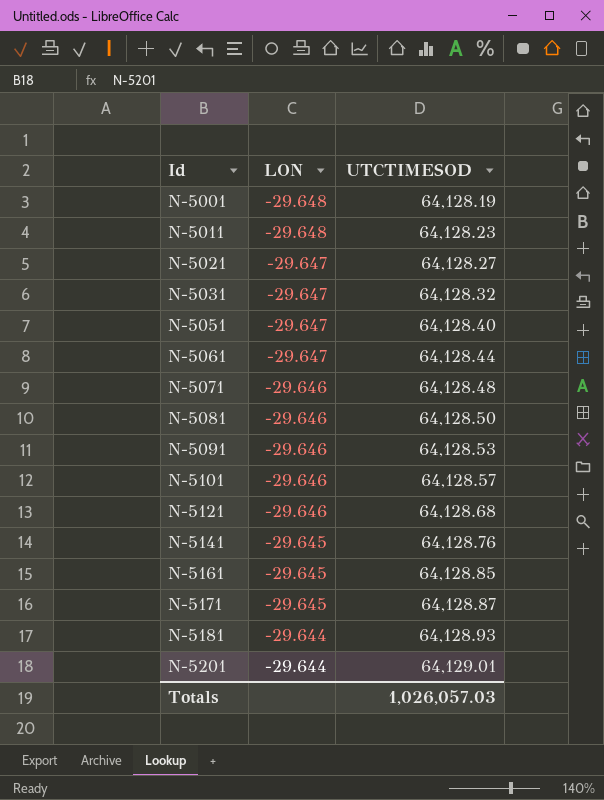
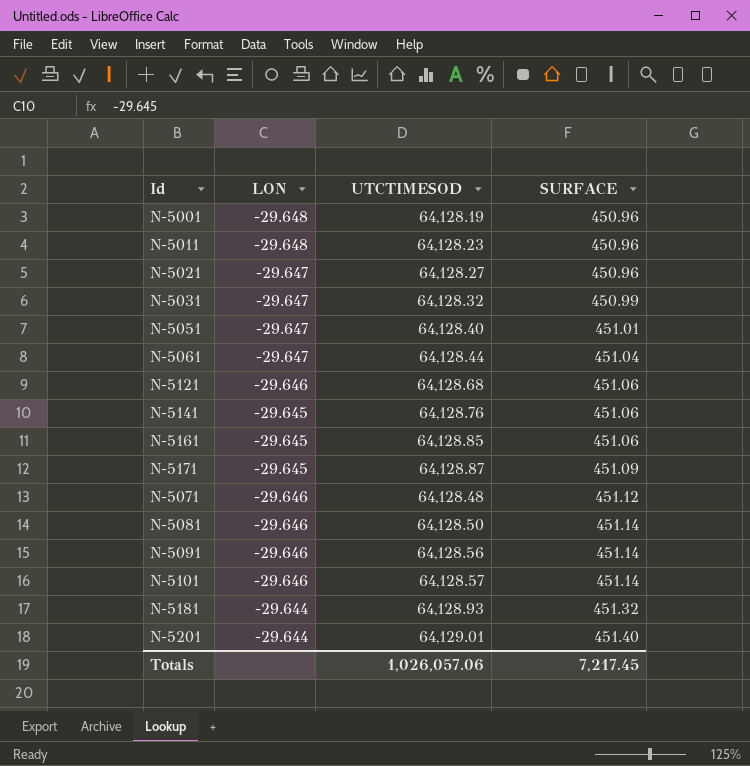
row order: Id ascending -> SURFACE ascending
column SURFACE | position: none -> 4
N-5091 | UTCTIMESOD: 64,128.53 -> 64,128.56
Totals | UTCTIMESOD: 1,026,057.03 -> 1,026,057.06

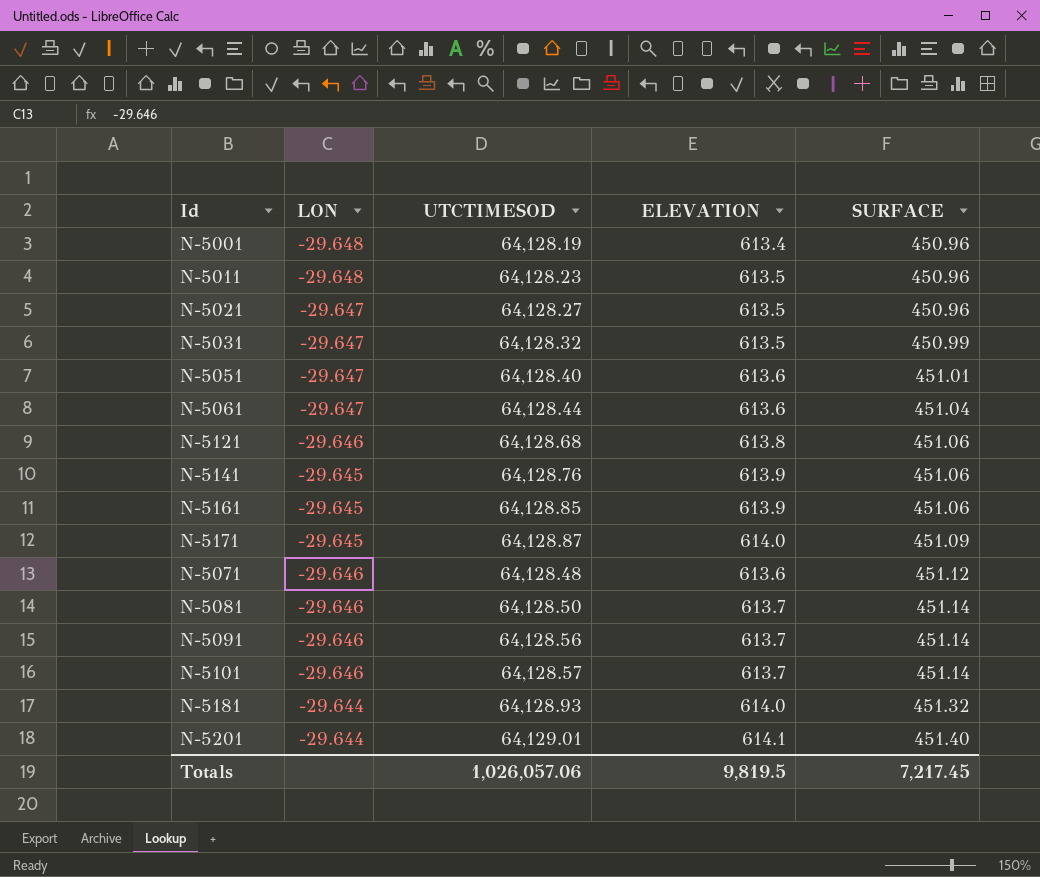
column ELEVATION | position: none -> 4

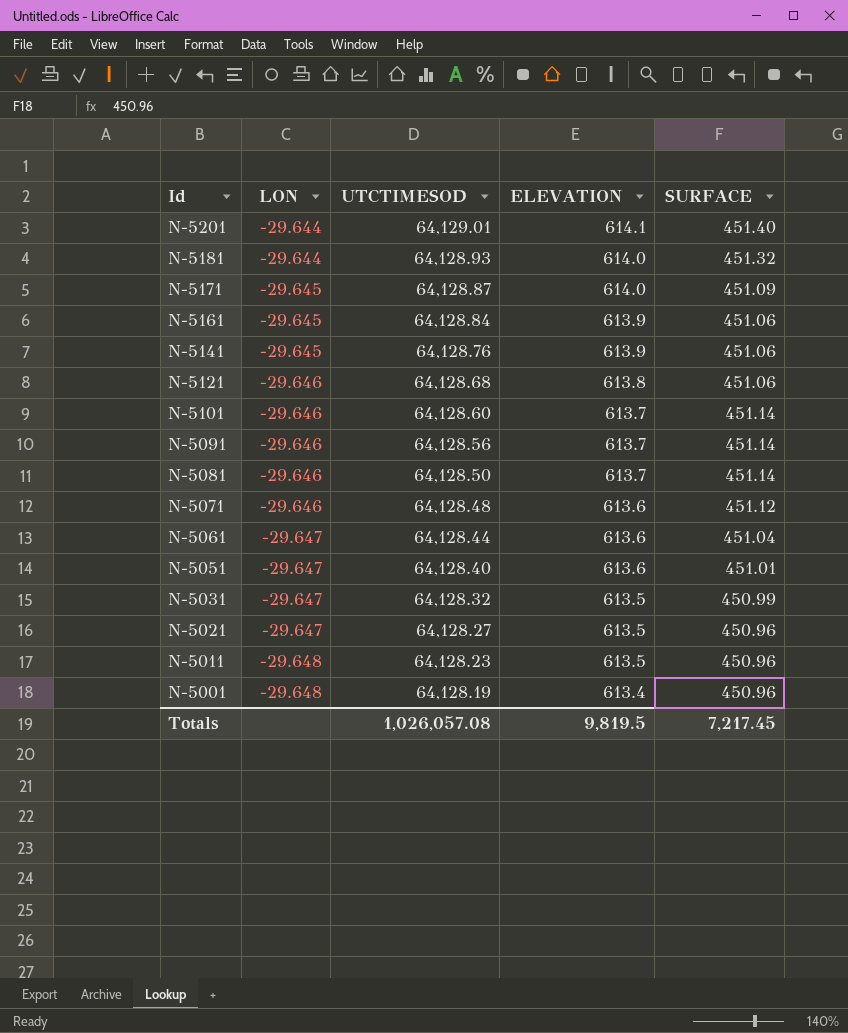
row order: SURFACE ascending -> Id descending
N-5161 | UTCTIMESOD: 64,128.85 -> 64,128.84
N-5101 | UTCTIMESOD: 64,128.57 -> 64,128.60
Totals | UTCTIMESOD: 1,026,057.06 -> 1,026,057.08

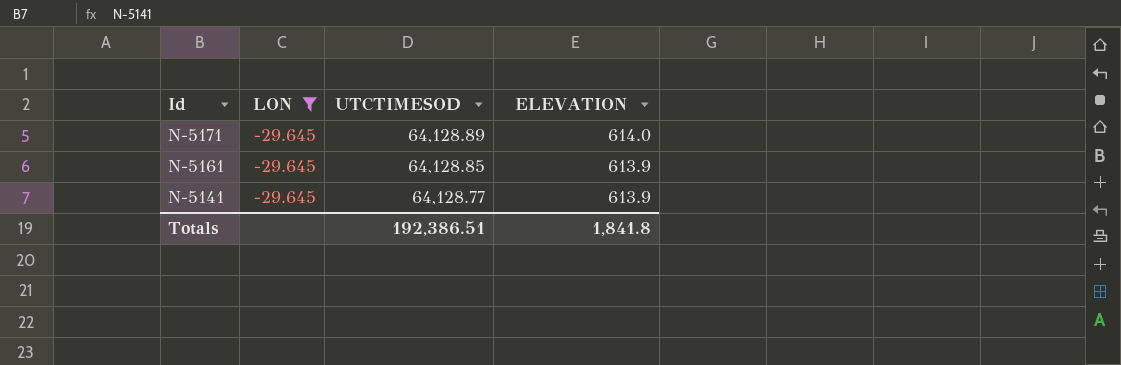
filter: none -> LON = -29.645
column SURFACE | position: 5 -> none
N-5171 | UTCTIMESOD: 64,128.87 -> 64,128.89
N-5161 | UTCTIMESOD: 64,128.84 -> 64,128.85
N-5141 | UTCTIMESOD: 64,128.76 -> 64,128.77
Totals | UTCTIMESOD: 1,026,057.08 -> 192,386.51
Totals | ELEVATION: 9,819.5 -> 1,841.8

